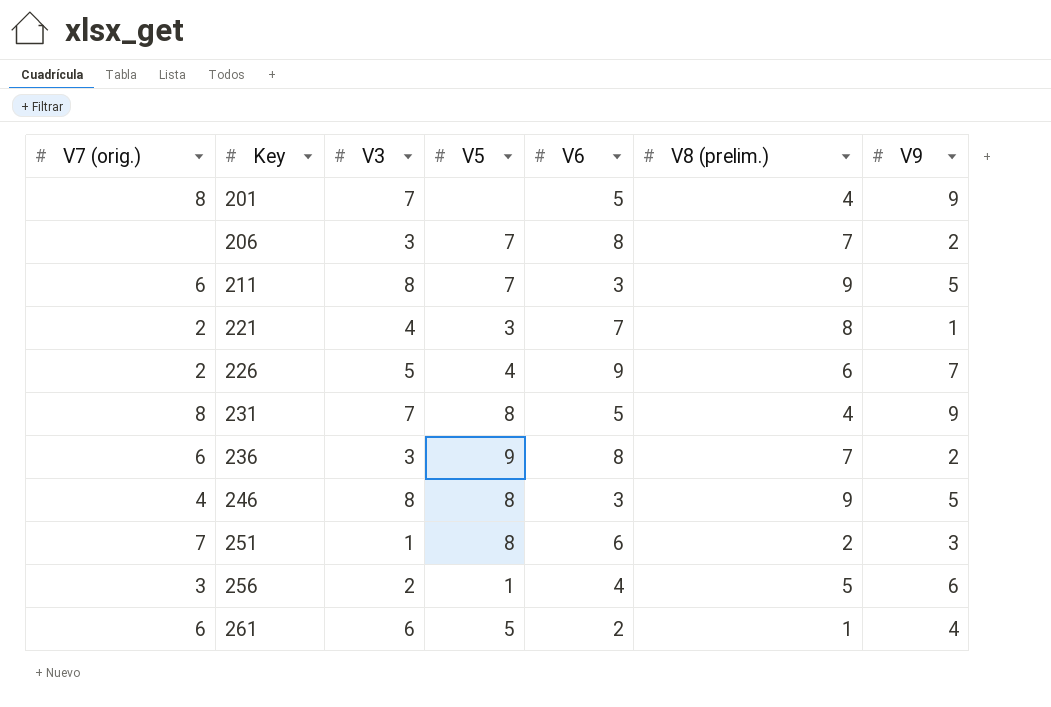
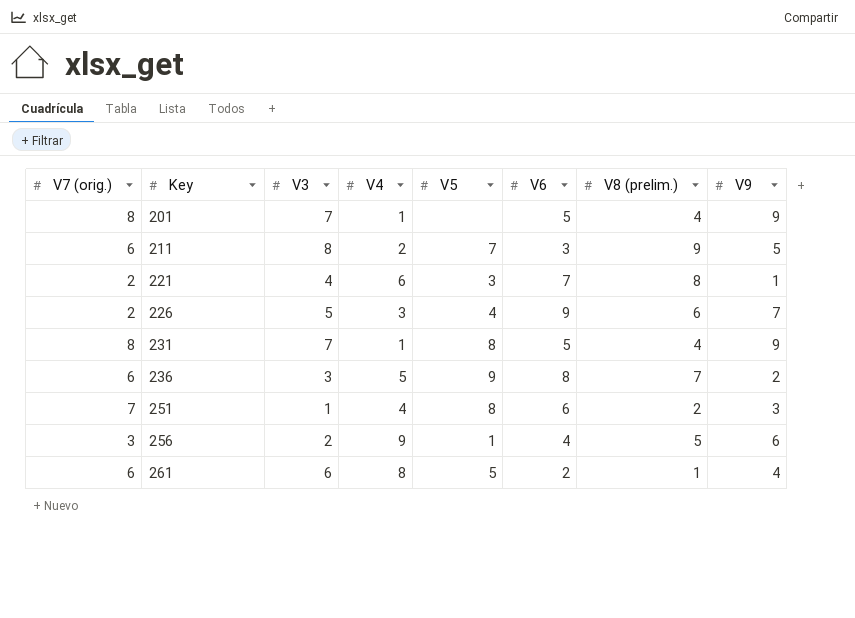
column V4 | position: none -> 4
row 206: none | 3 | 7 | 8 | 7 | 2 -> none
row 246: 4 | 8 | 8 | 3 | 9 | 5 -> none

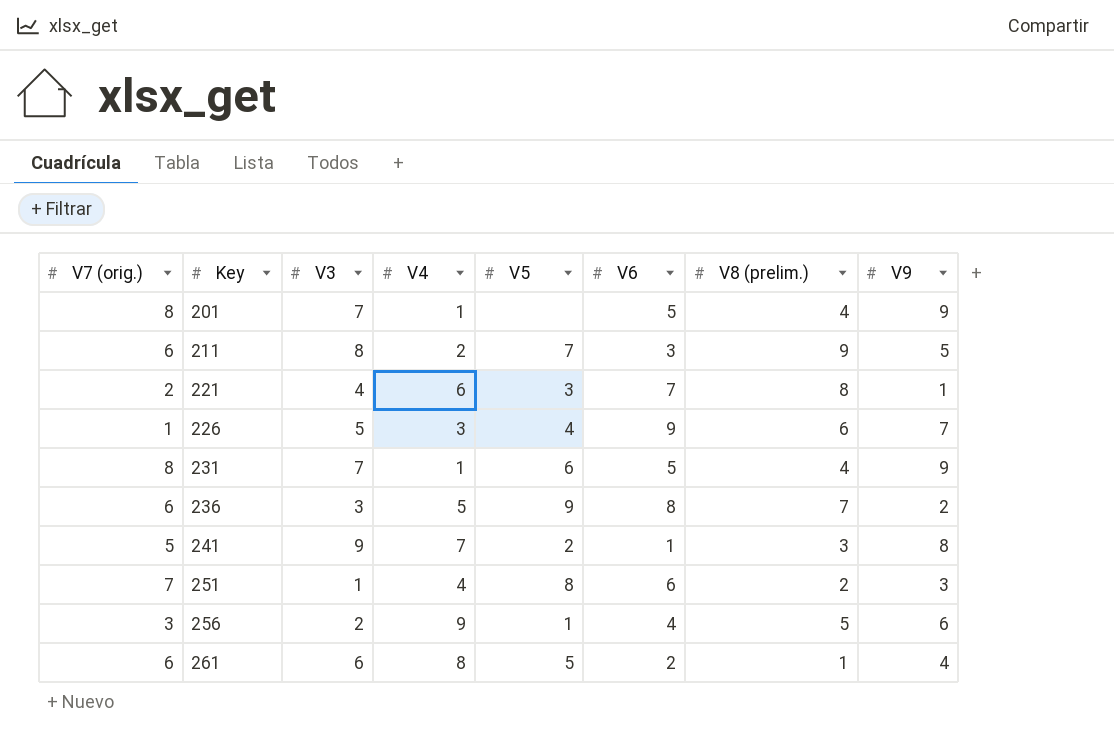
226 | V7 (orig.): 2 -> 1
231 | V5: 8 -> 6
row 241: none -> 5 | 9 | 7 | 2 | 1 | 3 | 8

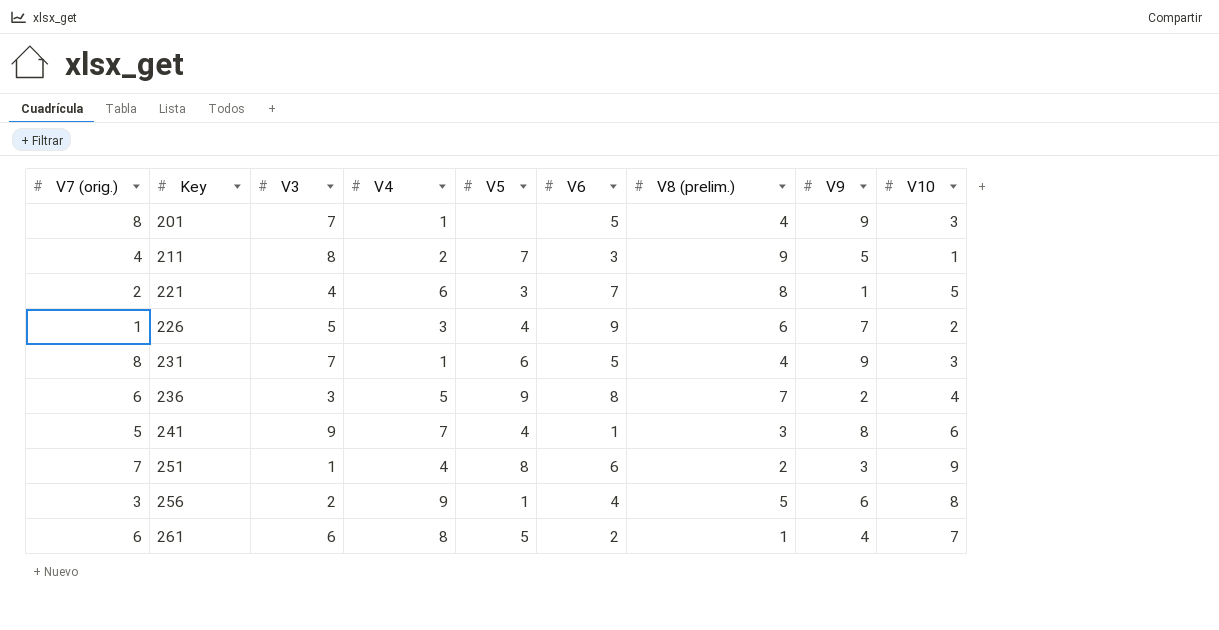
column V10 | position: none -> 9
211 | V7 (orig.): 6 -> 4
241 | V5: 2 -> 4

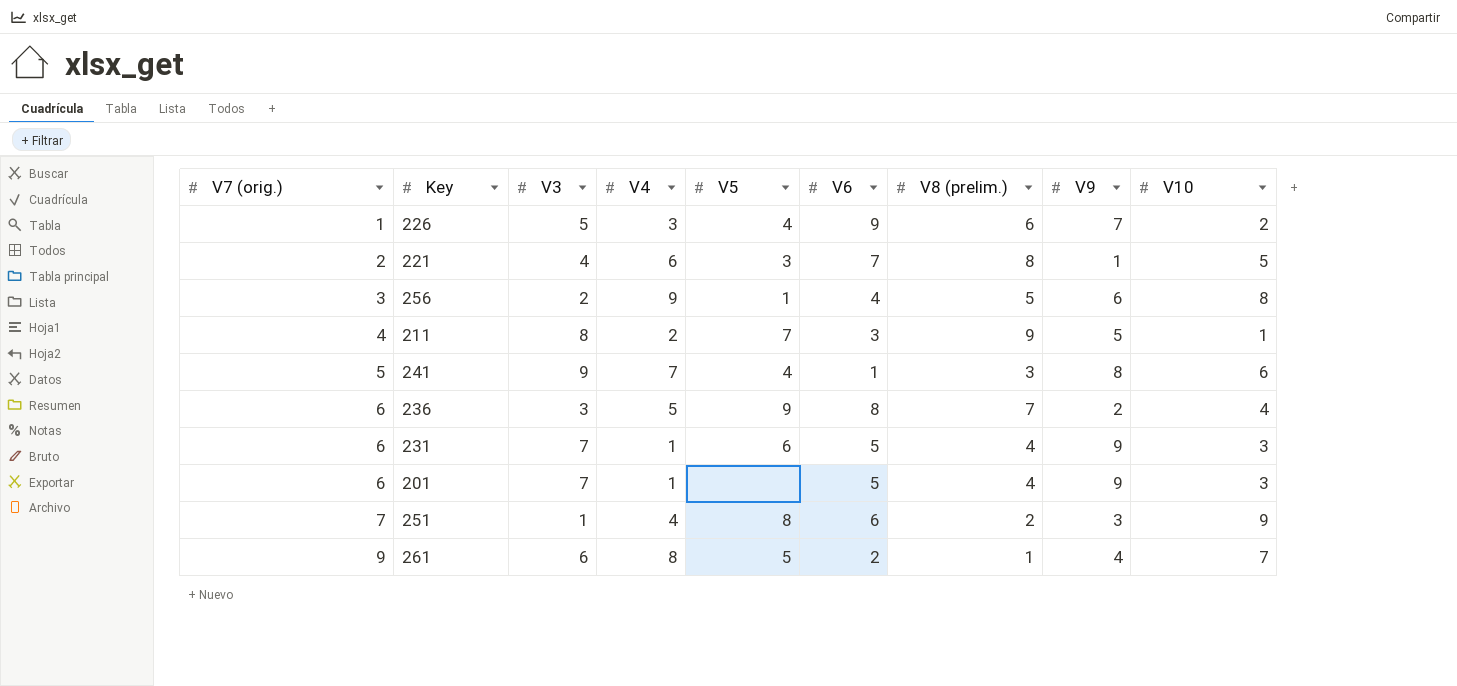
row order: Key ascending -> V7 (orig.) ascending
231 | V7 (orig.): 8 -> 6
201 | V7 (orig.): 8 -> 6
261 | V7 (orig.): 6 -> 9

